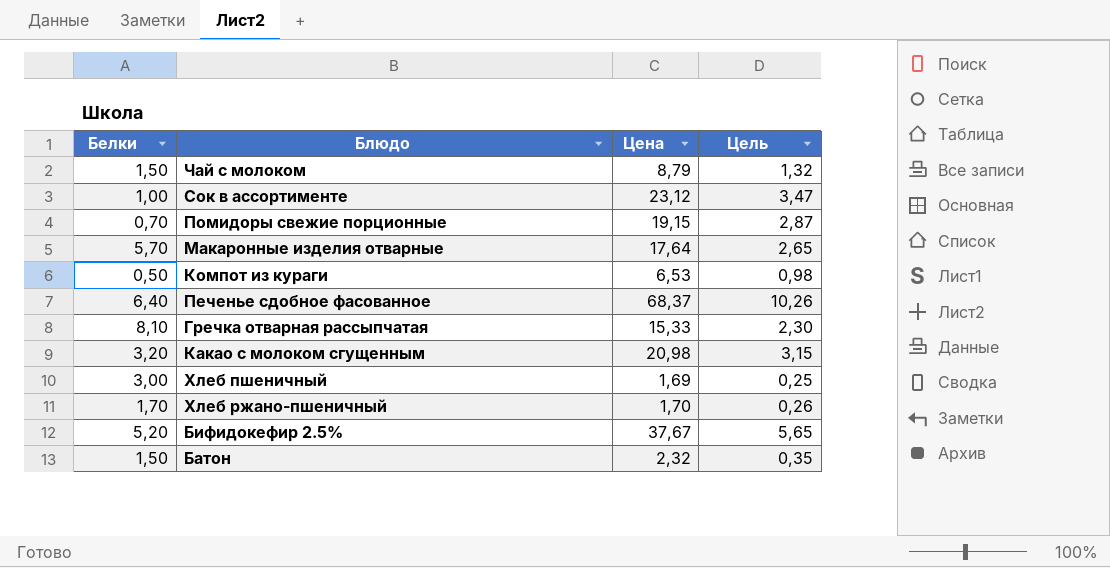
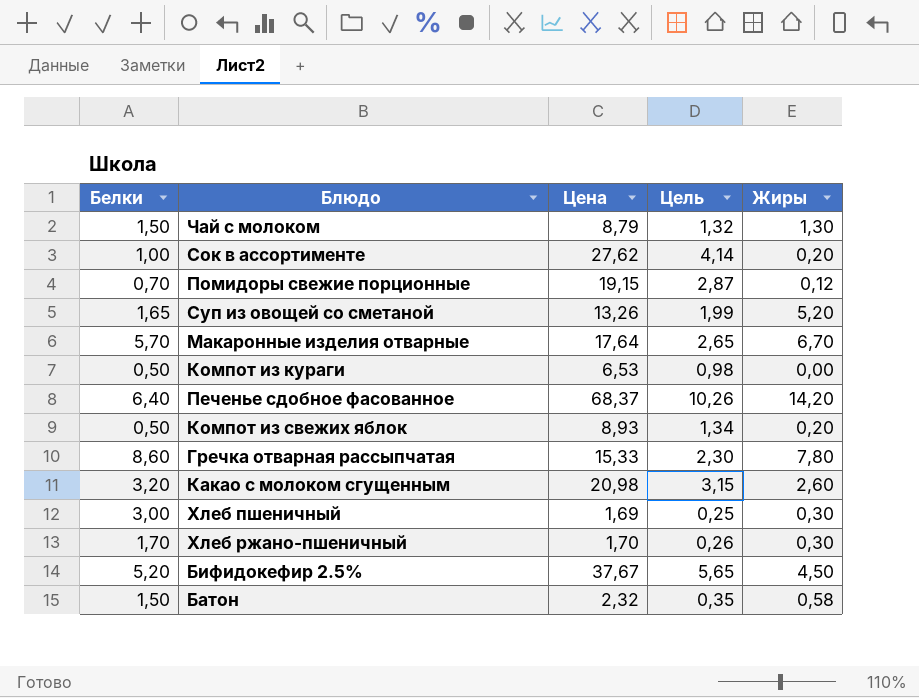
column Жиры | position: none -> 5
Сок в ассортименте | Цена: 23,12 -> 27,62
Сок в ассортименте | Цель: 3,47 -> 4,14
row Суп из овощей со сметаной: none -> 1,65 | 13,26 | 1,99 | 5,20
row Компот из свежих яблок: none -> 0,50 | 8,93 | 1,34 | 0,20
Гречка отварная рассыпчатая | Белки: 8,10 -> 8,60

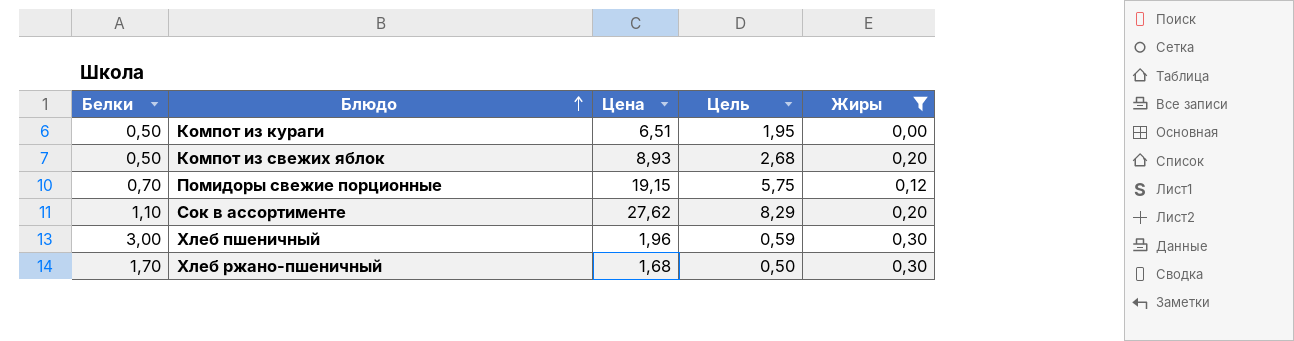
filter: none -> Жиры <= 0,30
row order: none -> Блюдо ascending
column Цель | formula: [Цена] * 0,15 -> [Цена] * 0,3
Компот из кураги | Цена: 6,53 -> 6,51
Сок в ассортименте | Белки: 1,00 -> 1,10
Хлеб пшеничный | Цена: 1,69 -> 1,96
Хлеб ржано-пшеничный | Цена: 1,70 -> 1,68

